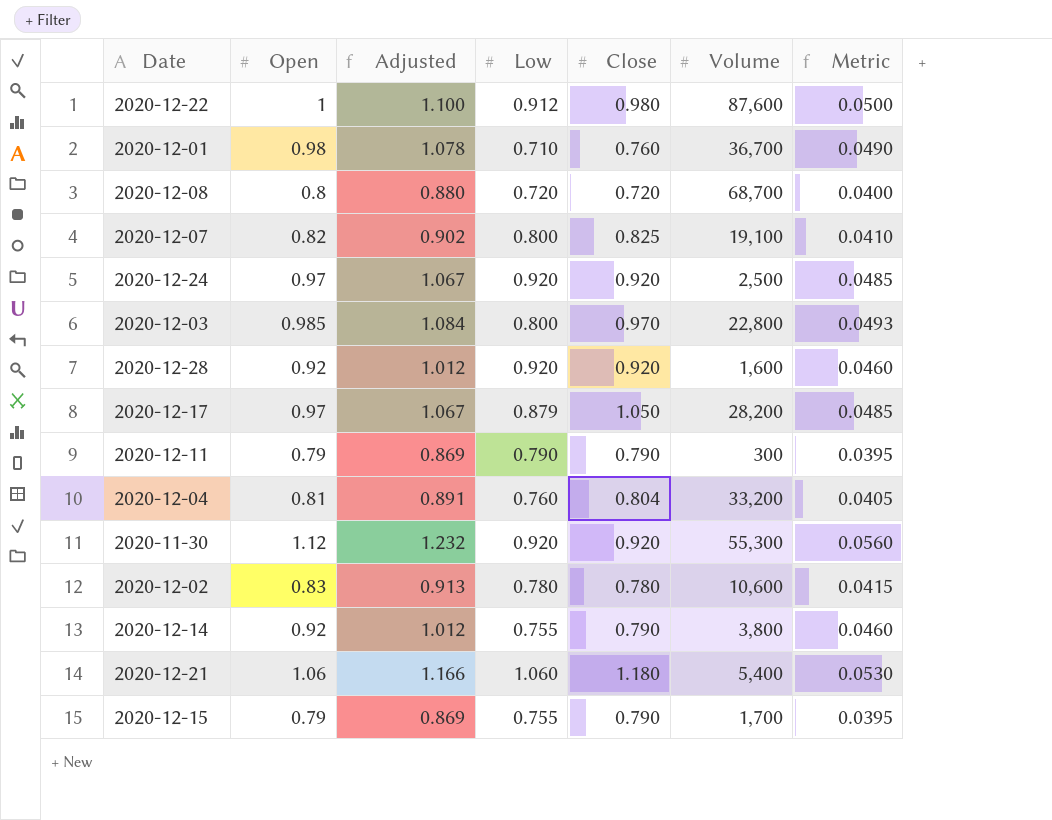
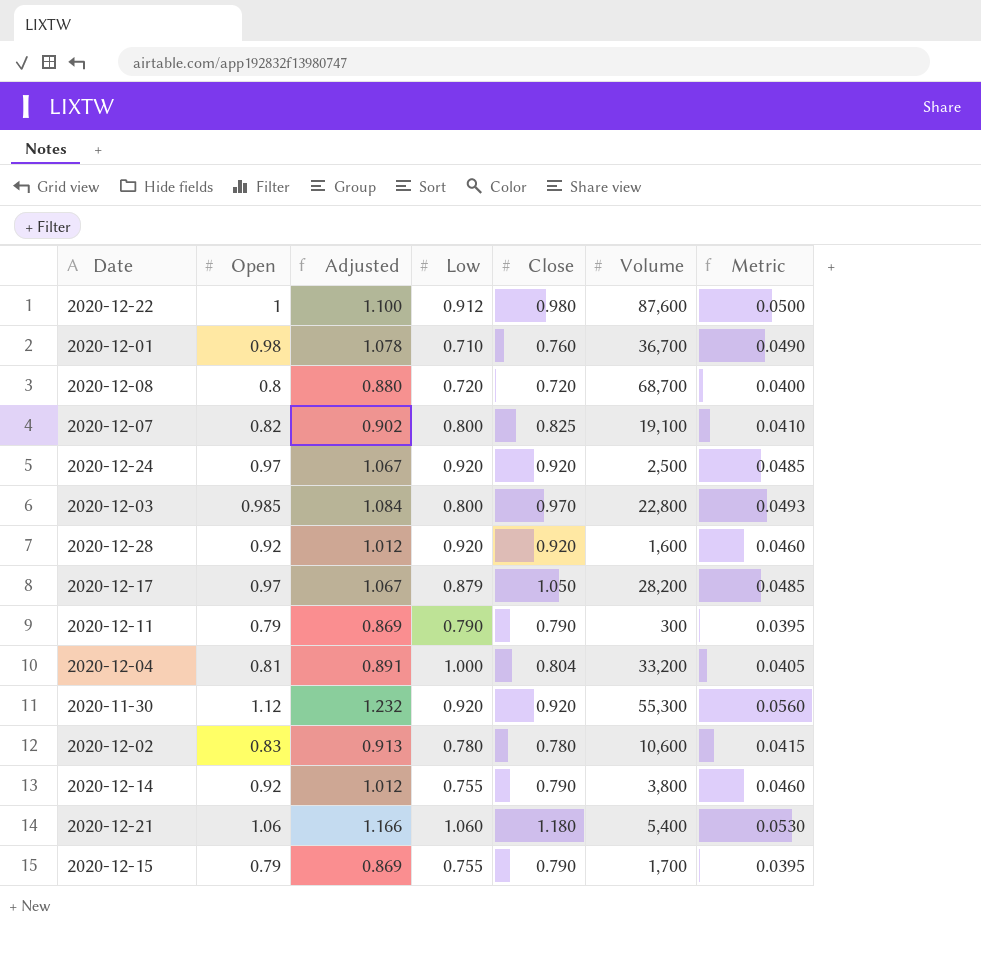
2020-12-04 | Low: 0.760 -> 1.000

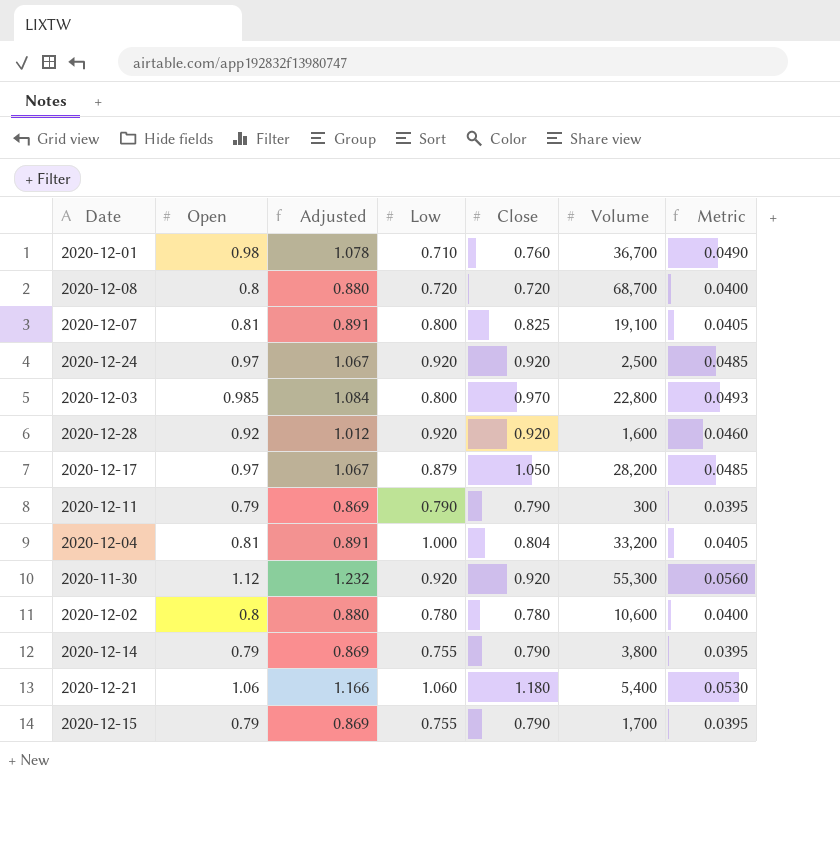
row 2020-12-22: 1 | 1.100 | 0.912 | 0.980 | 87,600 | 0.0500 -> none
2020-12-07 | Open: 0.82 -> 0.81
2020-12-07 | Adjusted: 0.902 -> 0.891
2020-12-07 | Metric: 0.0410 -> 0.0405
2020-12-02 | Open: 0.83 -> 0.8
2020-12-02 | Adjusted: 0.913 -> 0.880
2020-12-02 | Metric: 0.0415 -> 0.0400
2020-12-14 | Open: 0.92 -> 0.79
2020-12-14 | Adjusted: 1.012 -> 0.869
2020-12-14 | Metric: 0.0460 -> 0.0395

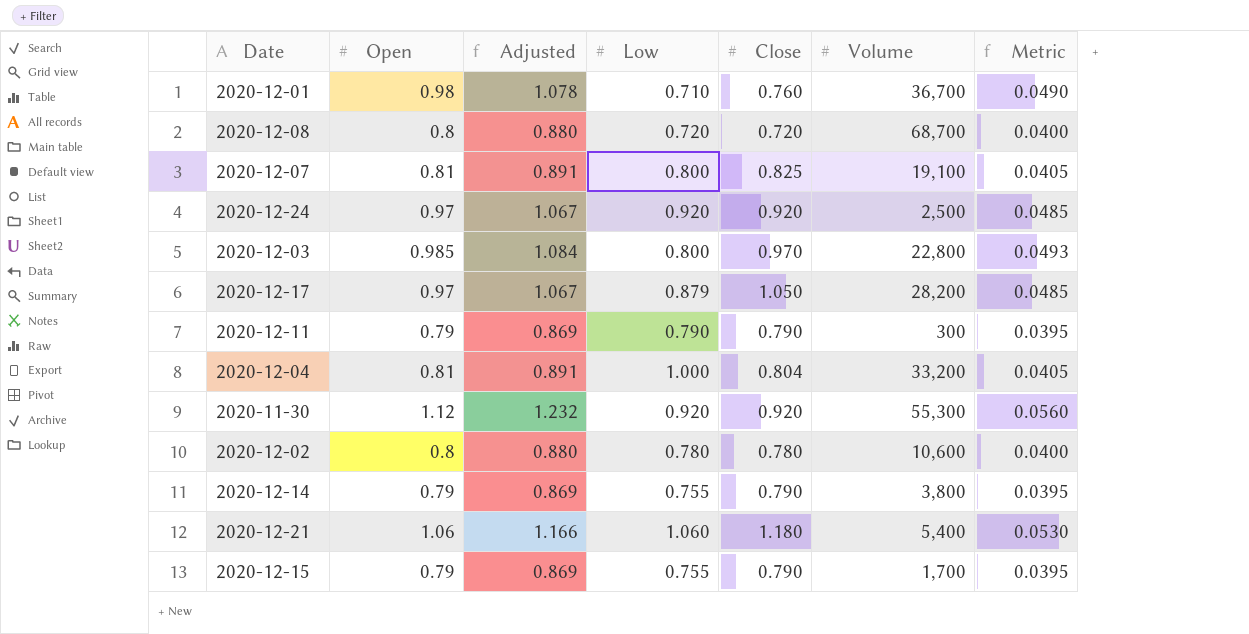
row 2020-12-28: 0.92 | 1.012 | 0.920 | 0.920 | 1,600 | 0.0460 -> none

